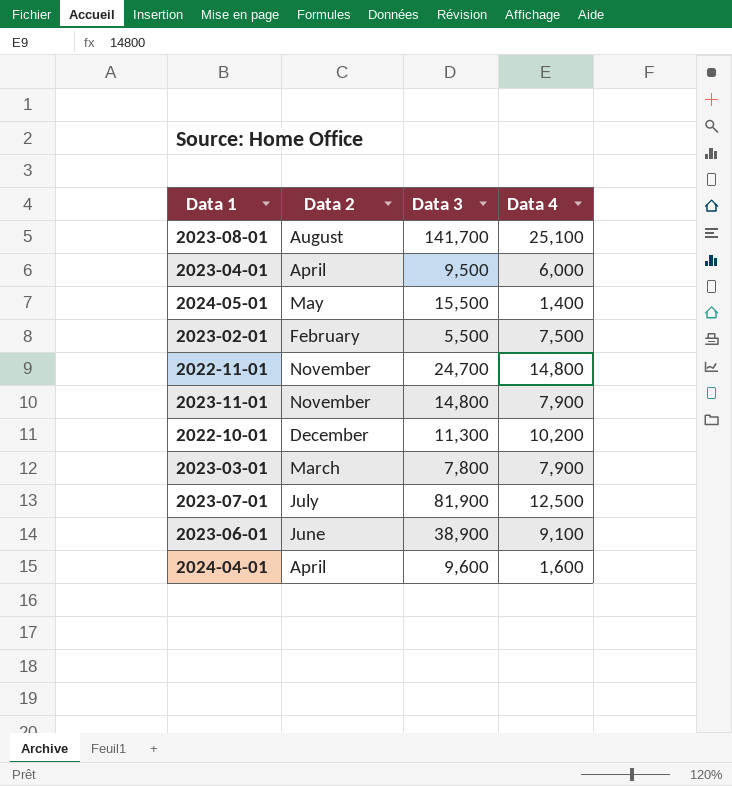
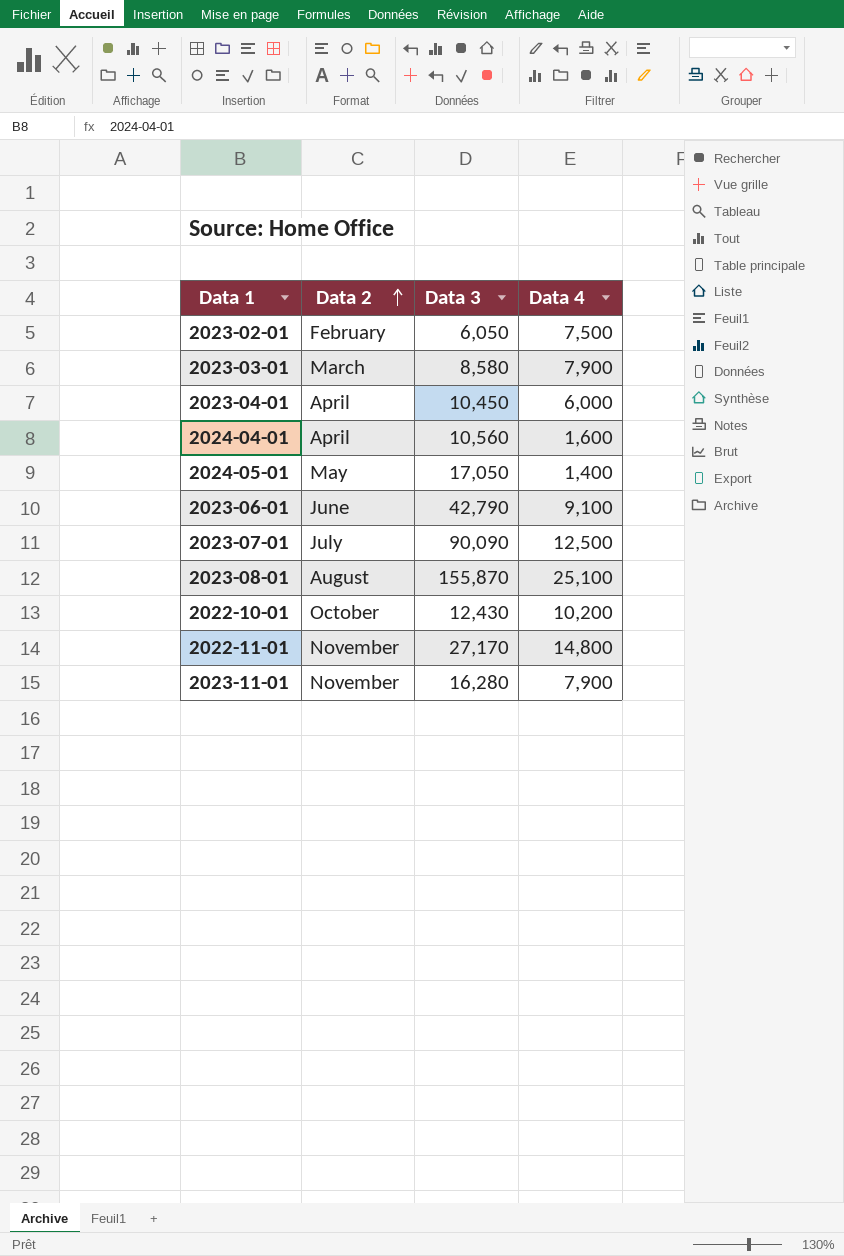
row order: none -> Data 2 ascending
2023-02-01 | Data 3: 5,500 -> 6,050
2023-03-01 | Data 3: 7,800 -> 8,580
2023-04-01 | Data 3: 9,500 -> 10,450
2024-04-01 | Data 3: 9,600 -> 10,560
2024-05-01 | Data 3: 15,500 -> 17,050
2023-06-01 | Data 3: 38,900 -> 42,790
2023-07-01 | Data 3: 81,900 -> 90,090
2023-08-01 | Data 3: 141,700 -> 155,870
2022-10-01 | Data 2: December -> October
2022-10-01 | Data 3: 11,300 -> 12,430
2022-11-01 | Data 3: 24,700 -> 27,170
2023-11-01 | Data 3: 14,800 -> 16,280

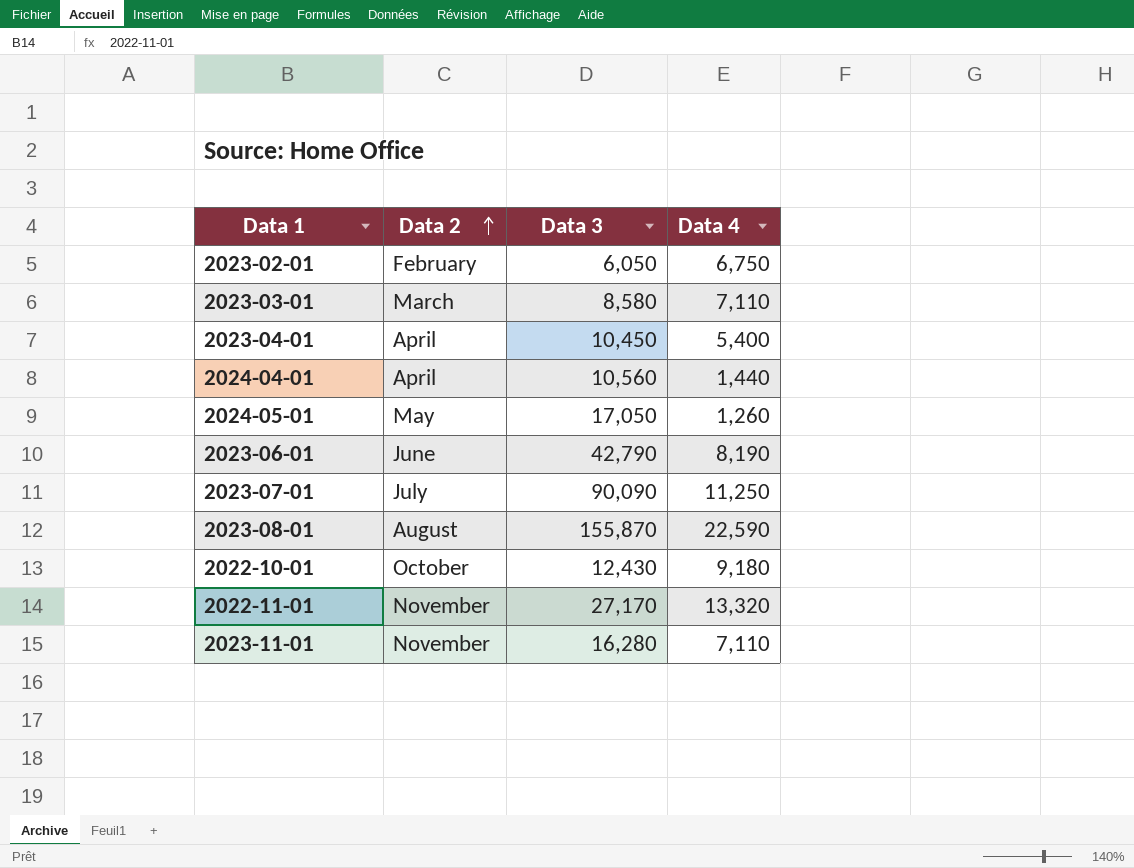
2023-02-01 | Data 4: 7,500 -> 6,750
2023-03-01 | Data 4: 7,900 -> 7,110
2023-04-01 | Data 4: 6,000 -> 5,400
2024-04-01 | Data 4: 1,600 -> 1,440
2024-05-01 | Data 4: 1,400 -> 1,260
2023-06-01 | Data 4: 9,100 -> 8,190
2023-07-01 | Data 4: 12,500 -> 11,250
2023-08-01 | Data 4: 25,100 -> 22,590
2022-10-01 | Data 4: 10,200 -> 9,180
2022-11-01 | Data 4: 14,800 -> 13,320
2023-11-01 | Data 4: 7,900 -> 7,110

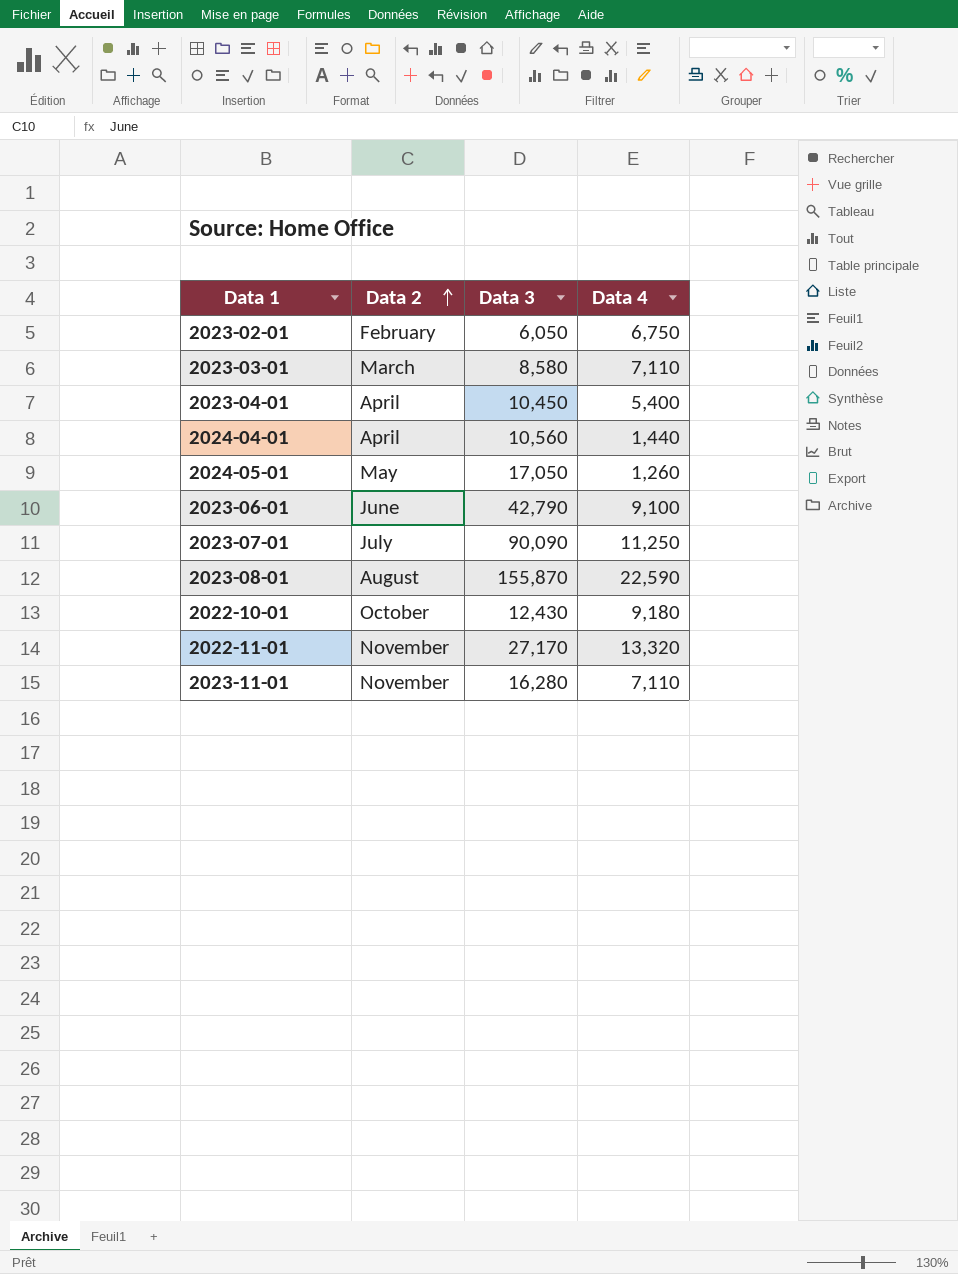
2023-06-01 | Data 4: 8,190 -> 9,100

